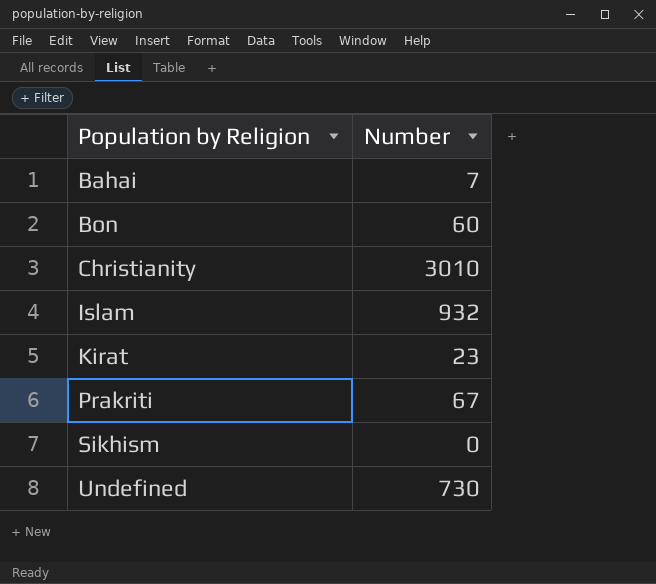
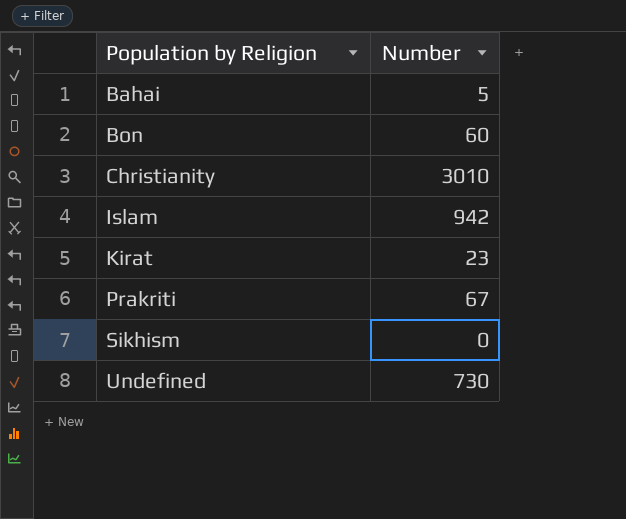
Bahai | Number: 7 -> 5
Islam | Number: 932 -> 942

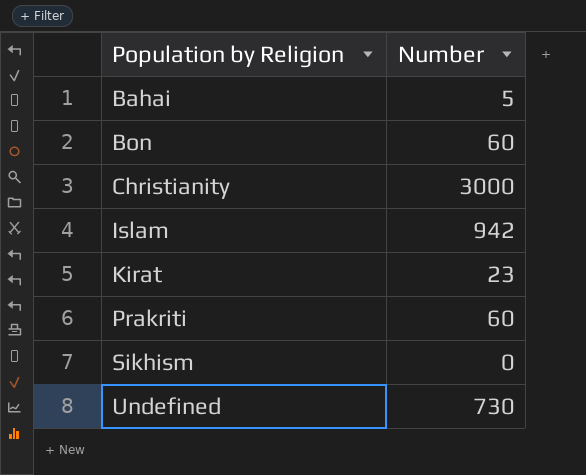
Christianity | Number: 3010 -> 3000
Prakriti | Number: 67 -> 60

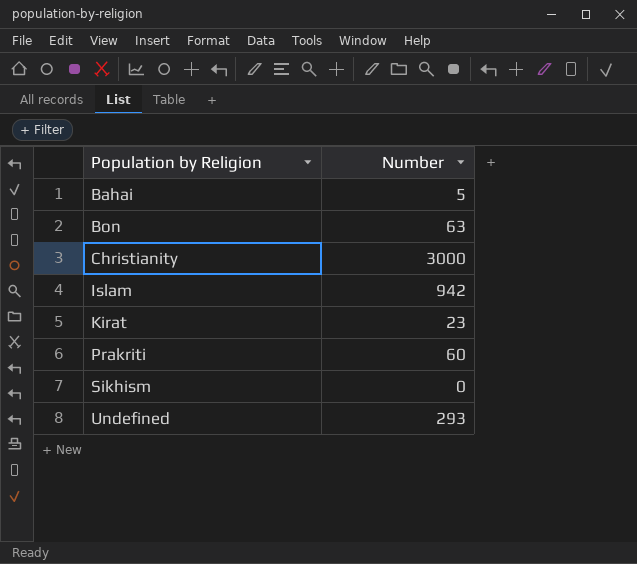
Bon | Number: 60 -> 63
Undefined | Number: 730 -> 293

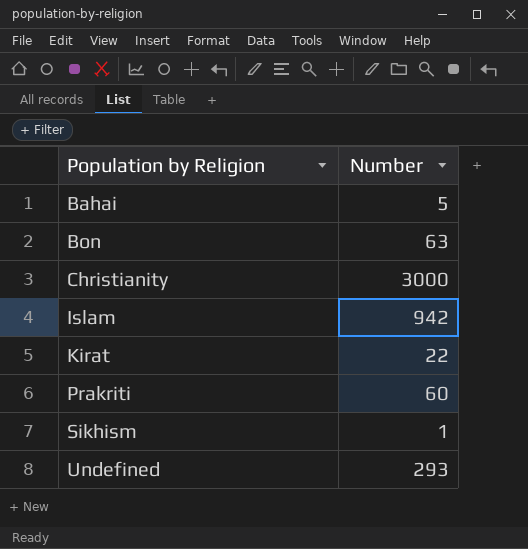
Kirat | Number: 23 -> 22
Sikhism | Number: 0 -> 1

